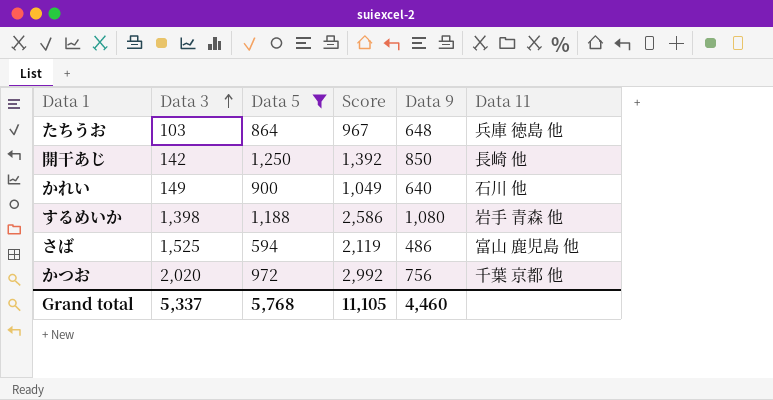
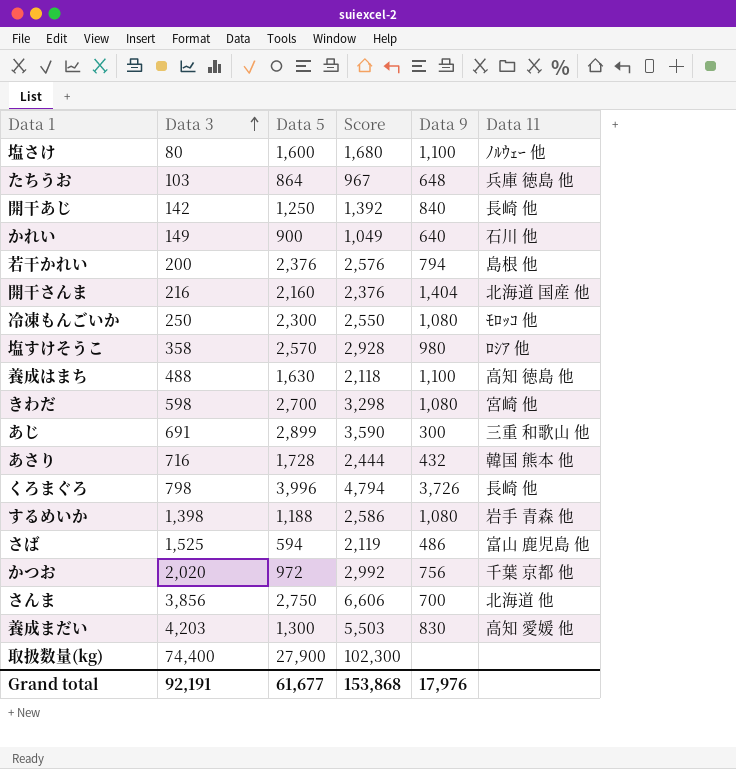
filter: Data 5 <= 1,250 -> none
開干あじ | Data 9: 850 -> 840
Grand total | Data 3: 5,337 -> 92,191
Grand total | Data 5: 5,768 -> 61,677
Grand total | Score: 11,105 -> 153,868
Grand total | Data 9: 4,460 -> 17,976

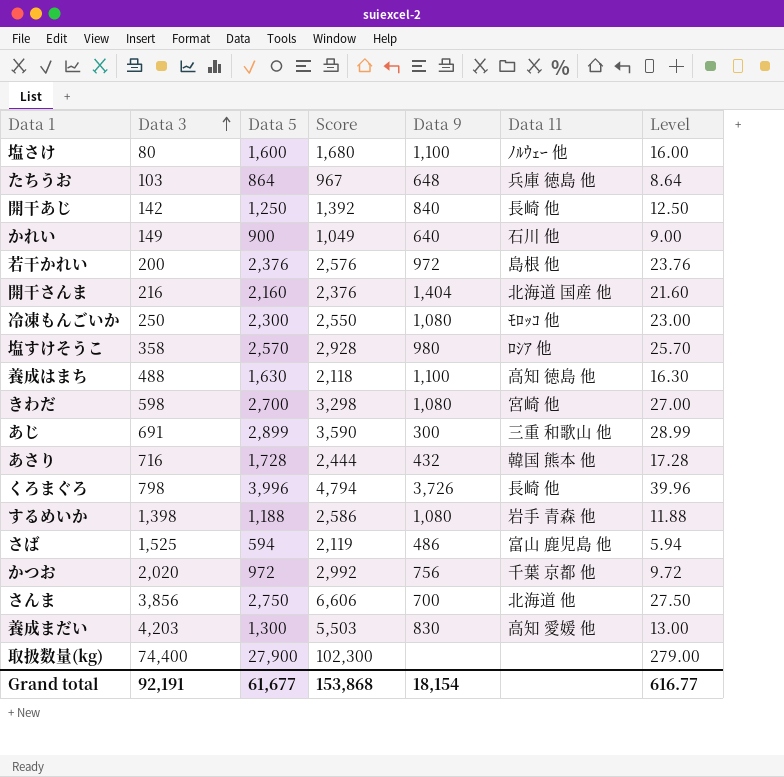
column Level | formula: none -> [Data 5] * 0.01
若干かれい | Data 9: 794 -> 972
Grand total | Data 9: 17,976 -> 18,154

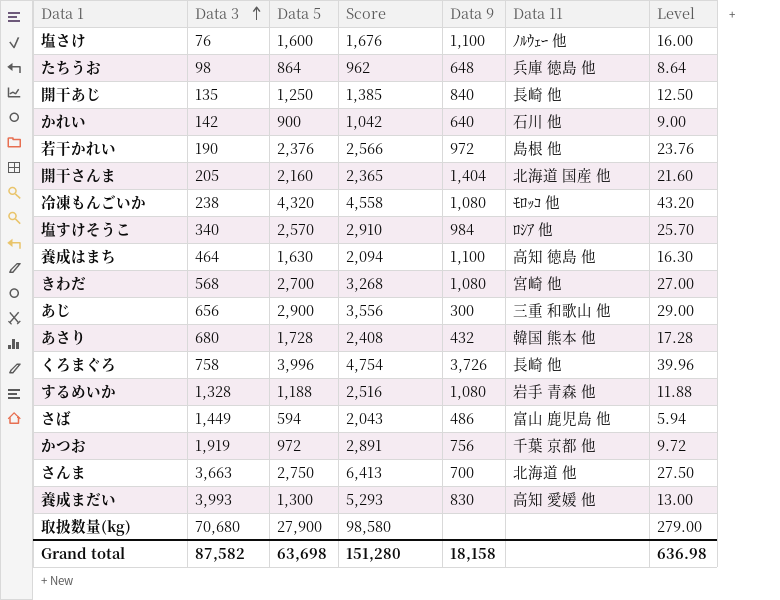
塩さけ | Data 3: 80 -> 76
塩さけ | Score: 1,680 -> 1,676
たちうお | Data 3: 103 -> 98
たちうお | Score: 967 -> 962
開干あじ | Data 3: 142 -> 135
開干あじ | Score: 1,392 -> 1,385
かれい | Data 3: 149 -> 142
かれい | Score: 1,049 -> 1,042
若干かれい | Data 3: 200 -> 190
若干かれい | Score: 2,576 -> 2,566
開干さんま | Data 3: 216 -> 205
開干さんま | Score: 2,376 -> 2,365
冷凍もんごいか | Data 3: 250 -> 238
冷凍もんごいか | Data 5: 2,300 -> 4,320
冷凍もんごいか | Score: 2,550 -> 4,558
冷凍もんごいか | Level: 23.00 -> 43.20
塩すけそうこ | Data 3: 358 -> 340
塩すけそうこ | Score: 2,928 -> 2,910
塩すけそうこ | Data 9: 980 -> 984
養成はまち | Data 3: 488 -> 464
養成はまち | Score: 2,118 -> 2,094
きわだ | Data 3: 598 -> 568
きわだ | Score: 3,298 -> 3,268
あじ | Data 3: 691 -> 656
あじ | Data 5: 2,899 -> 2,900
あじ | Score: 3,590 -> 3,556
あじ | Level: 28.99 -> 29.00
あさり | Data 3: 716 -> 680
あさり | Score: 2,444 -> 2,408
くろまぐろ | Data 3: 798 -> 758
くろまぐろ | Score: 4,794 -> 4,754
するめいか | Data 3: 1,398 -> 1,328
するめいか | Score: 2,586 -> 2,516
さば | Data 3: 1,525 -> 1,449
さば | Score: 2,119 -> 2,043
かつお | Data 3: 2,020 -> 1,919
かつお | Score: 2,992 -> 2,891
さんま | Data 3: 3,856 -> 3,663
さんま | Score: 6,606 -> 6,413
養成まだい | Data 3: 4,203 -> 3,993
養成まだい | Score: 5,503 -> 5,293
取扱数量(kg) | Data 3: 74,400 -> 70,680
取扱数量(kg) | Score: 102,300 -> 98,580
Grand total | Data 3: 92,191 -> 87,582
Grand total | Data 5: 61,677 -> 63,698
Grand total | Score: 153,868 -> 151,280
Grand total | Data 9: 18,154 -> 18,158
Grand total | Level: 616.77 -> 636.98

